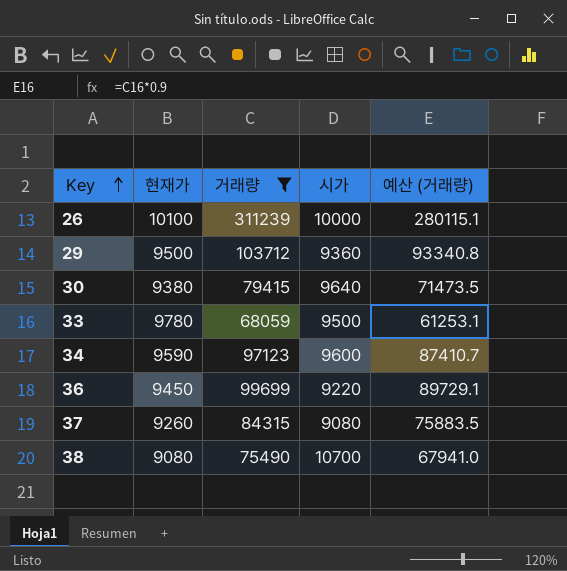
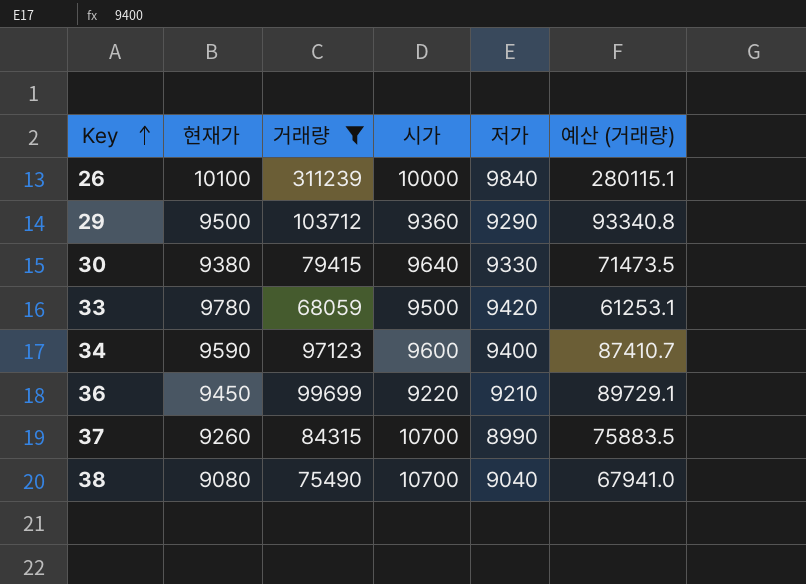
column 저가 | position: none -> 5
37 | 시가: 9080 -> 10700

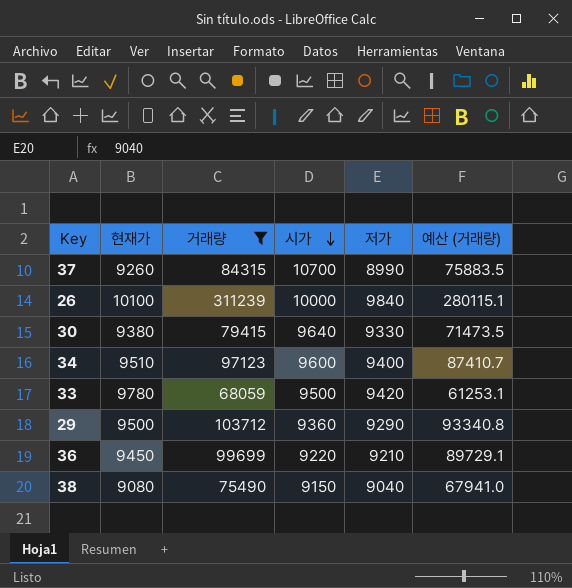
row order: Key ascending -> 시가 descending
34 | 현재가: 9590 -> 9510
38 | 시가: 10700 -> 9150

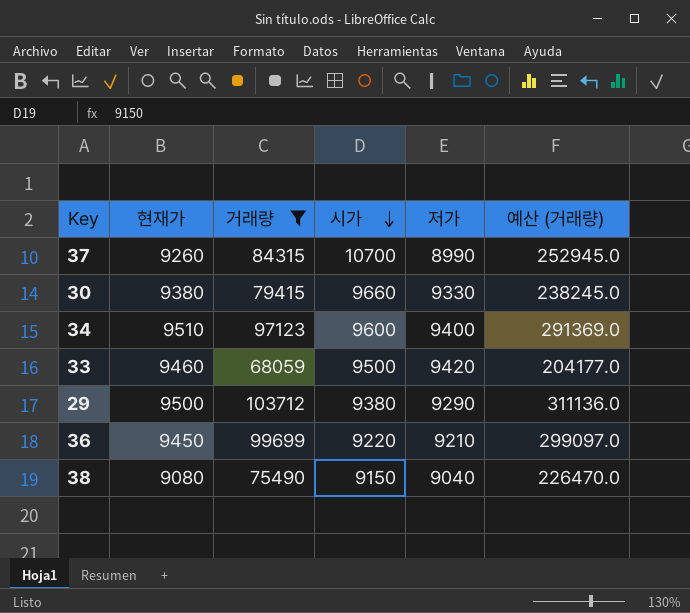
column 예산 (거래량) | formula: [거래량] * 0.9 -> [거래량] * 3
row 26: 10100 | 311239 | 10000 | 9840 | 280115.1 -> none
30 | 시가: 9640 -> 9660
33 | 현재가: 9780 -> 9460
29 | 시가: 9360 -> 9380

